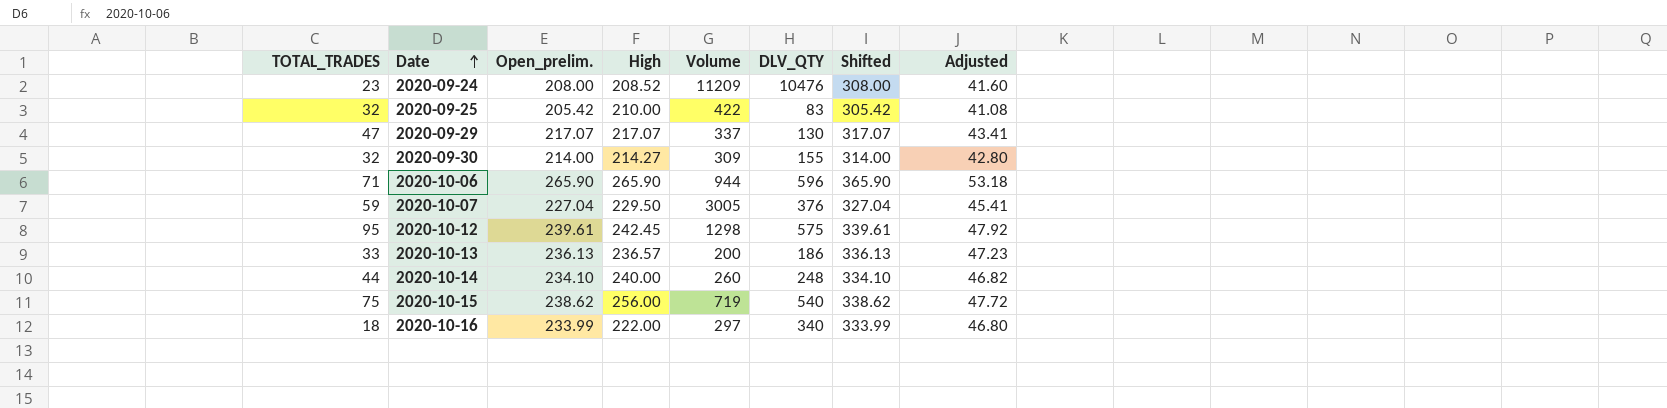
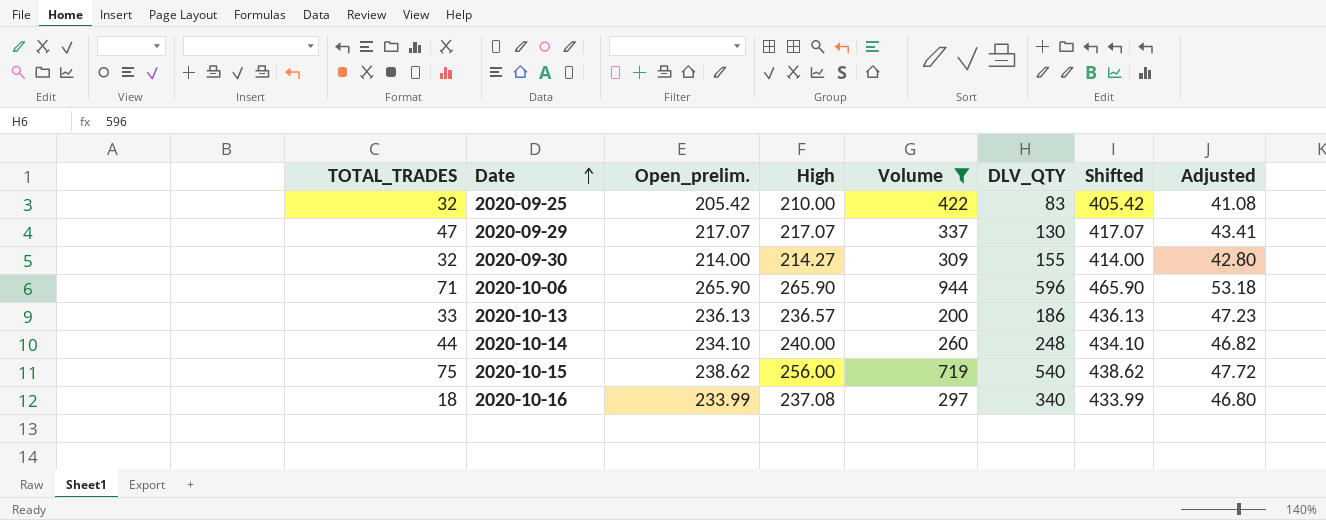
filter: none -> Volume <= 944
column Shifted | formula: [Open_prelim.] + 100 -> [Open_prelim.] + 200
2020-10-16 | High: 222.00 -> 237.08

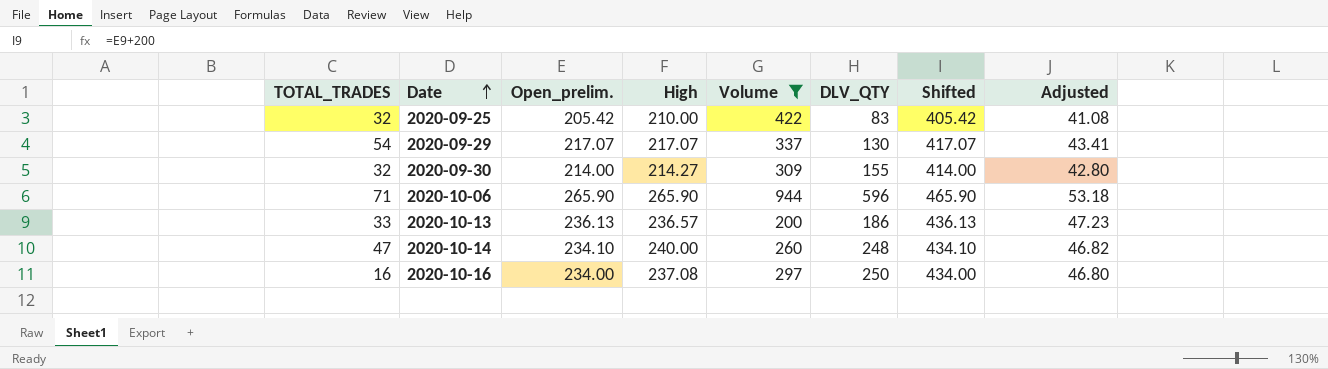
row 2020-10-15: 75 | 238.62 | 256.00 | 719 | 540 | 438.62 | 47.72 -> none
2020-09-29 | TOTAL_TRADES: 47 -> 54
2020-10-14 | TOTAL_TRADES: 44 -> 47
2020-10-16 | TOTAL_TRADES: 18 -> 16
2020-10-16 | Open_prelim.: 233.99 -> 234.00
2020-10-16 | DLV_QTY: 340 -> 250
2020-10-16 | Shifted: 433.99 -> 434.00

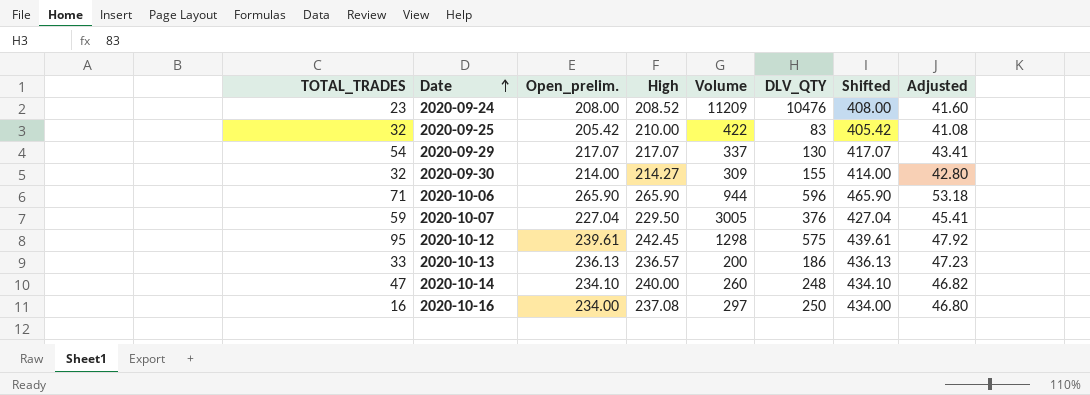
filter: Volume <= 944 -> none

